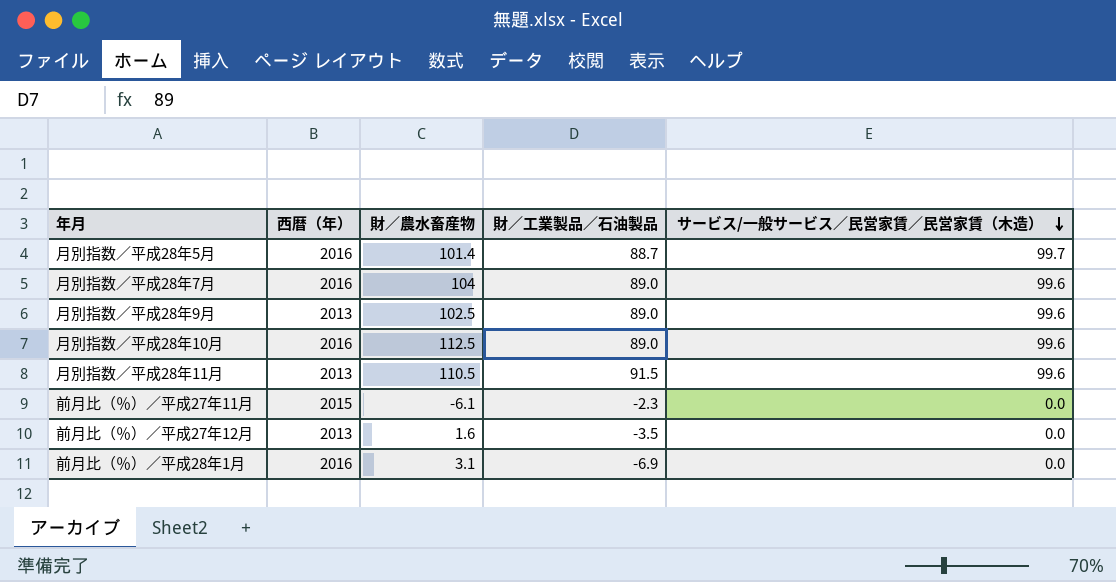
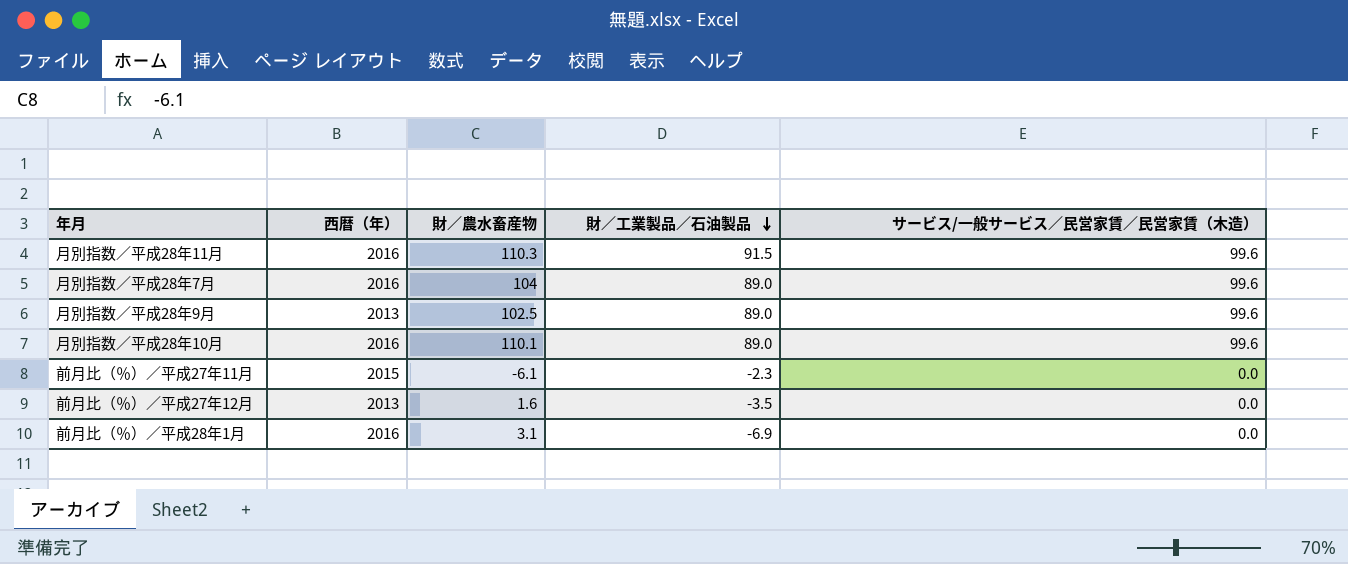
row order: サービス/一般サービス／民営家賃／民営家賃（木造） descending -> 財／工業製品／石油製品 descending
row 月別指数／平成28年5月: 2016 | 101.4 | 88.7 | 99.7 -> none
月別指数／平成28年11月 | 西暦（年）: 2013 -> 2016
月別指数／平成28年11月 | 財／農水畜産物: 110.5 -> 110.3
月別指数／平成28年10月 | 財／農水畜産物: 112.5 -> 110.1

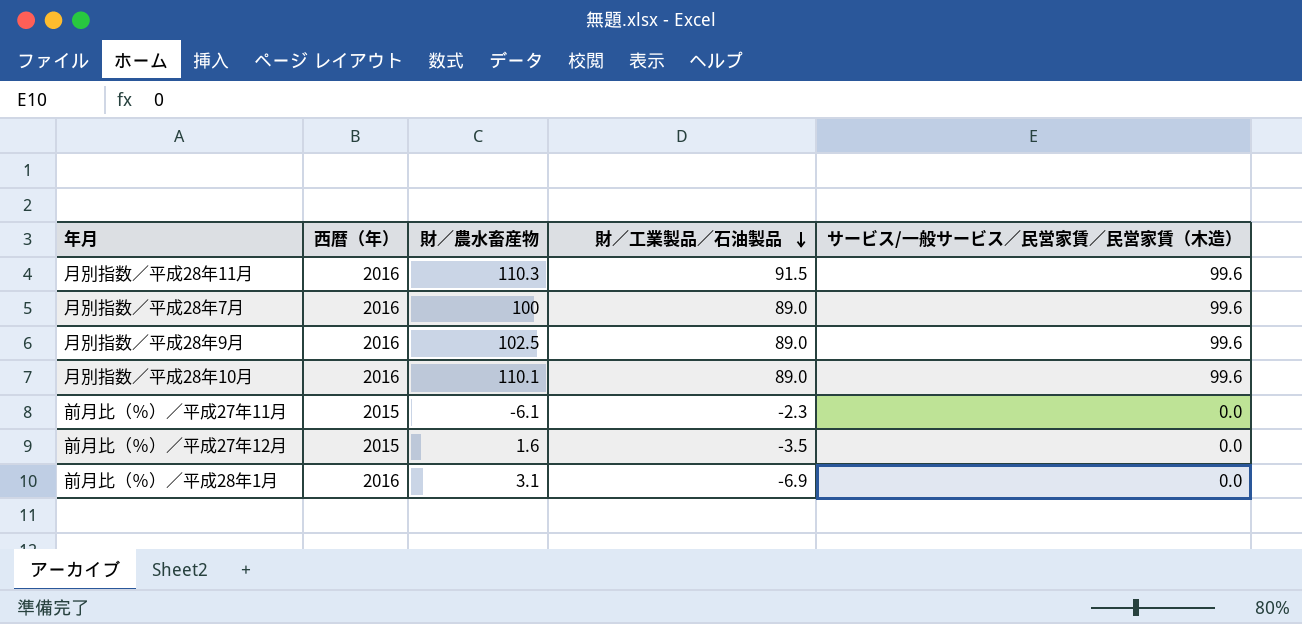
月別指数／平成28年7月 | 財／農水畜産物: 104 -> 100
月別指数／平成28年9月 | 西暦（年）: 2013 -> 2016
前月比（％）／平成27年12月 | 西暦（年）: 2013 -> 2015

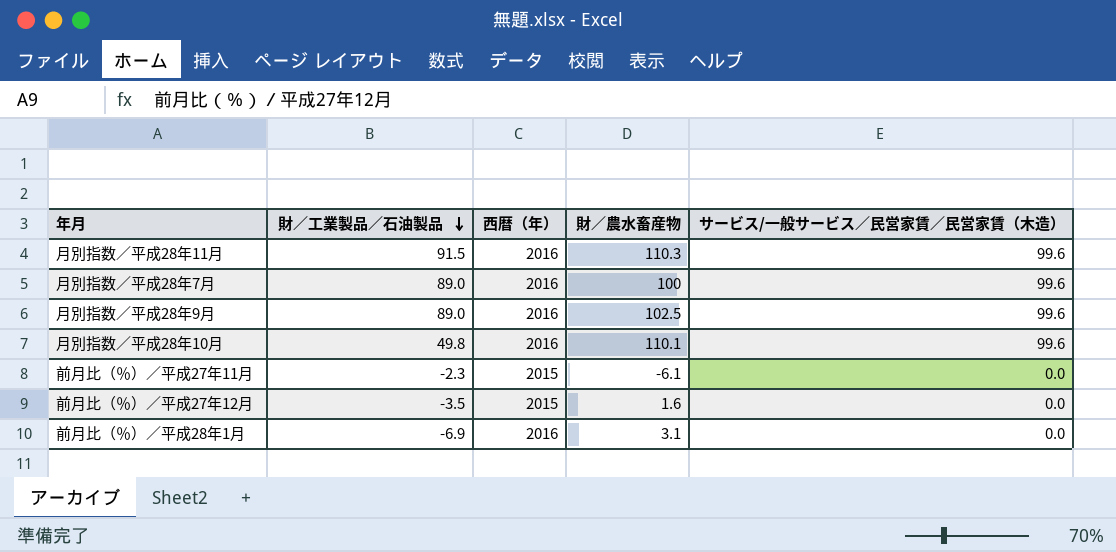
column 財／工業製品／石油製品 | position: 4 -> 2
月別指数／平成28年10月 | 財／工業製品／石油製品: 89.0 -> 49.8

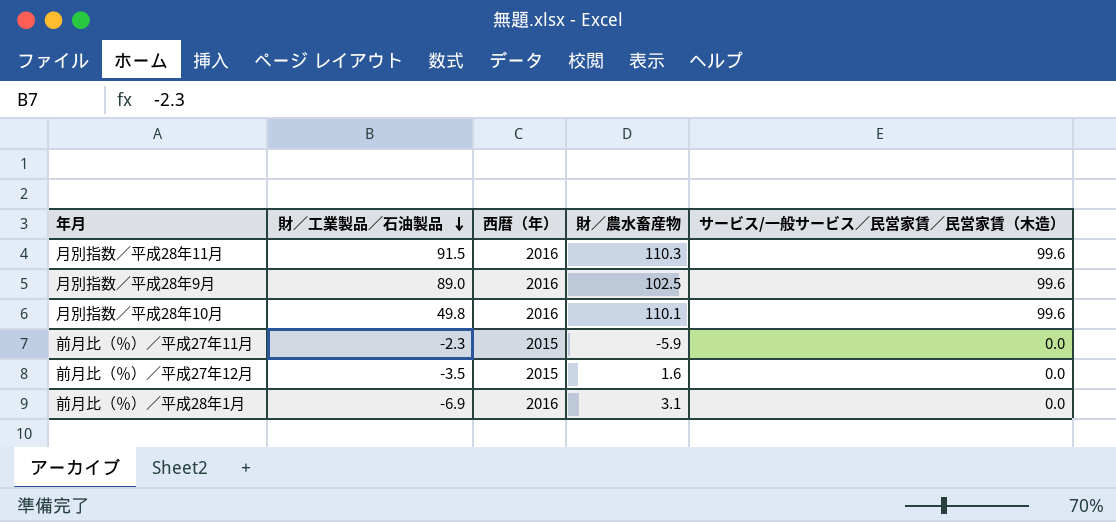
row 月別指数／平成28年7月: 89.0 | 2016 | 100 | 99.6 -> none
前月比（％）／平成27年11月 | 財／農水畜産物: -6.1 -> -5.9

